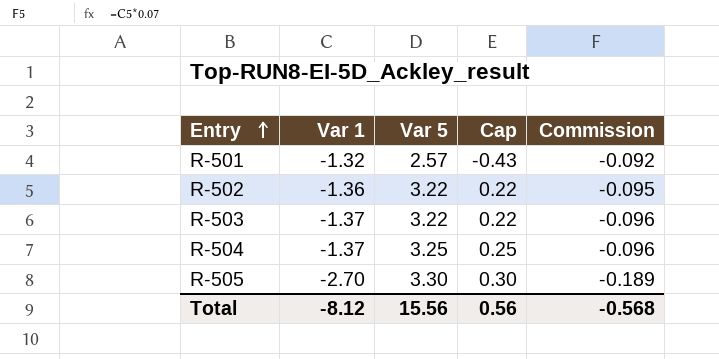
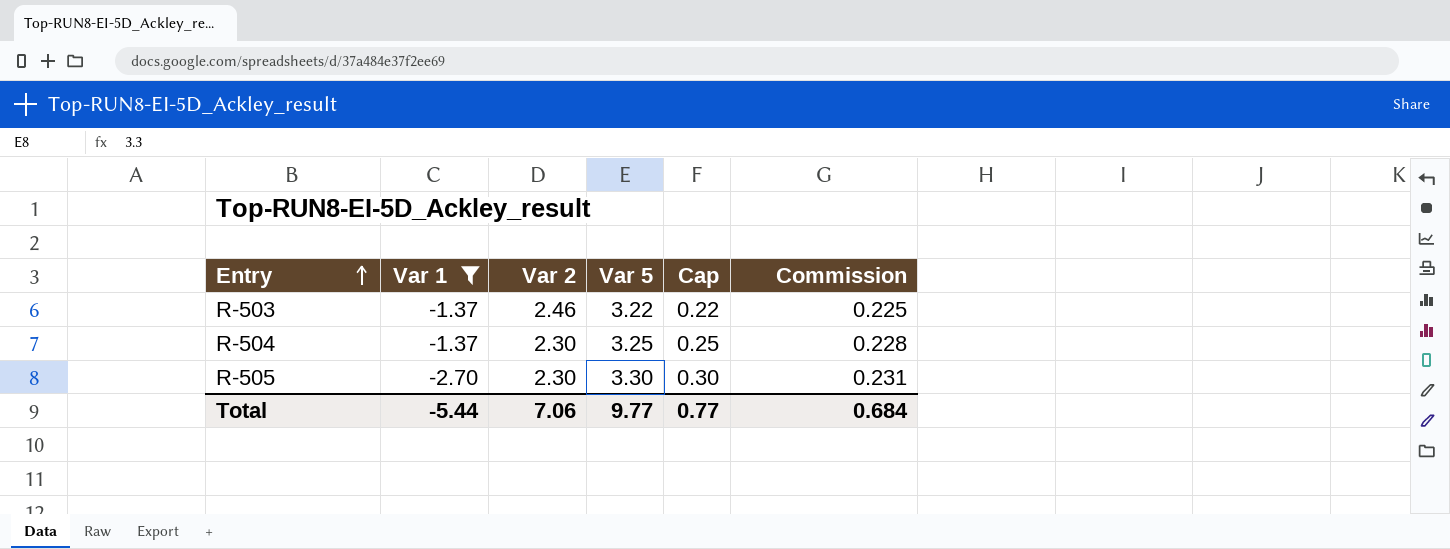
filter: none -> Var 1 <= -1.37
column Var 2 | position: none -> 3
column Commission | formula: [Var 1] * 0.07 -> [Var 5] * 0.07
Total | Var 1: -8.12 -> -5.44
Total | Var 5: 15.56 -> 9.77
Total | Cap: 0.56 -> 0.77
Total | Commission: -0.568 -> 0.684

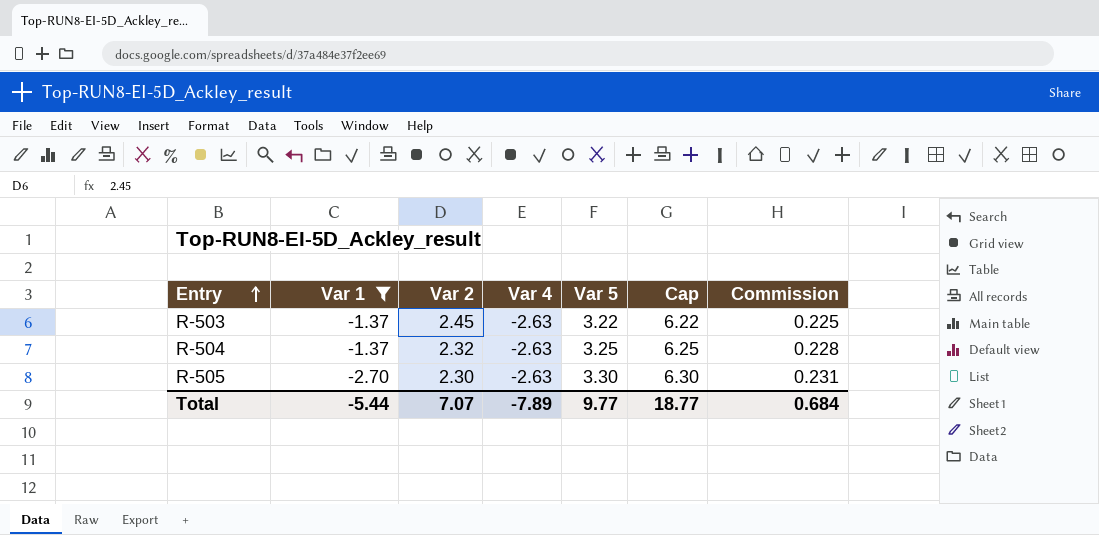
column Var 4 | position: none -> 4
column Cap | formula: [Var 5] - 3 -> [Var 5] + 3
R-503 | Var 2: 2.46 -> 2.45
R-504 | Var 2: 2.30 -> 2.32
Total | Var 2: 7.06 -> 7.07
Total | Cap: 0.77 -> 18.77

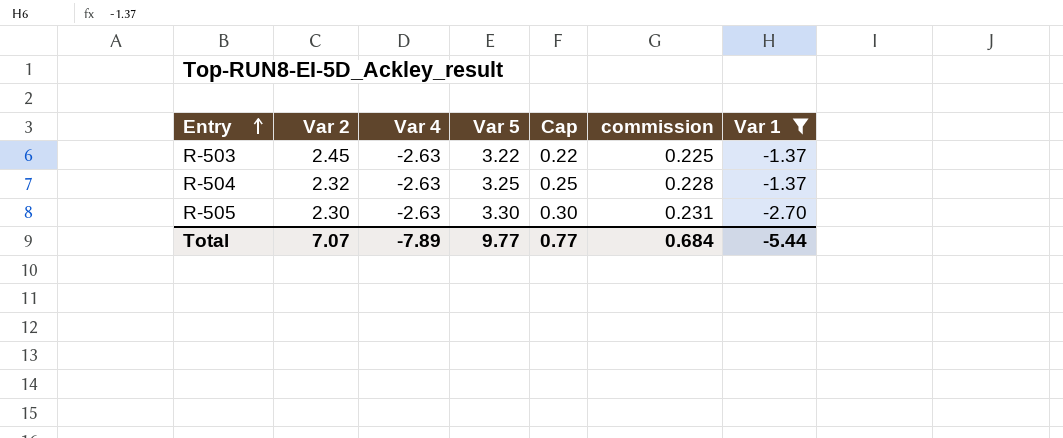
column Cap | formula: [Var 5] + 3 -> [Var 5] - 3
column name: Commission -> commission
column Var 1 | position: 2 -> 7
Total | Cap: 18.77 -> 0.77

